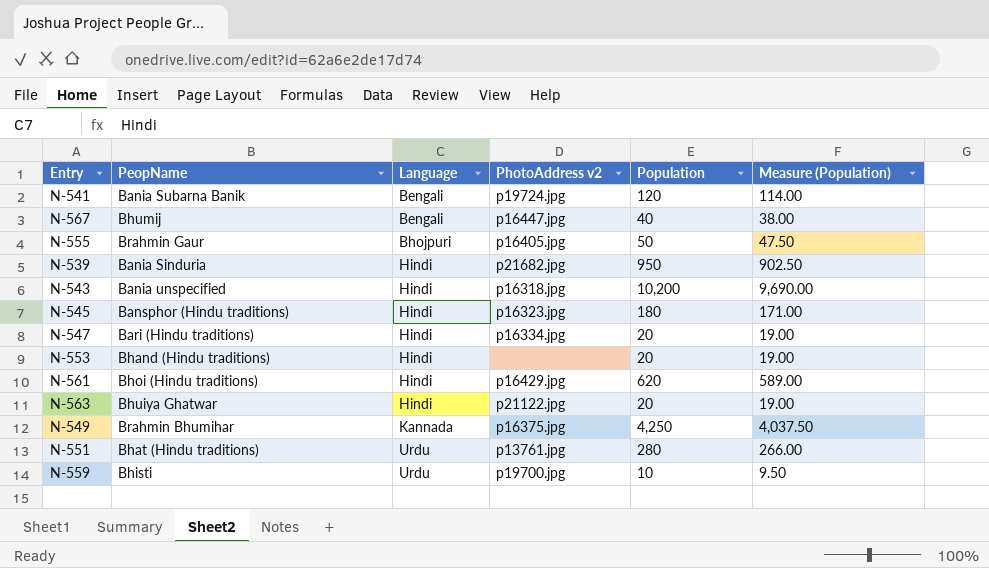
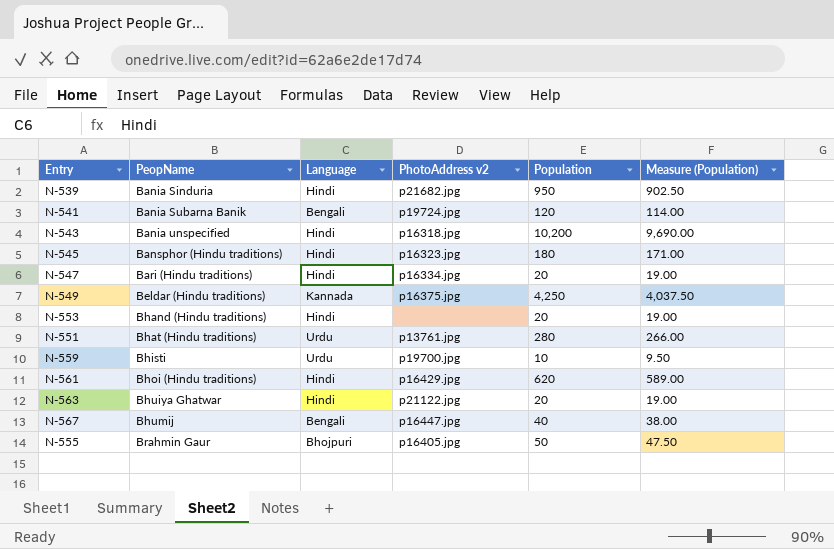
row order: Language ascending -> PeopName ascending
N-549 | PeopName: Brahmin Bhumihar -> Beldar (Hindu traditions)

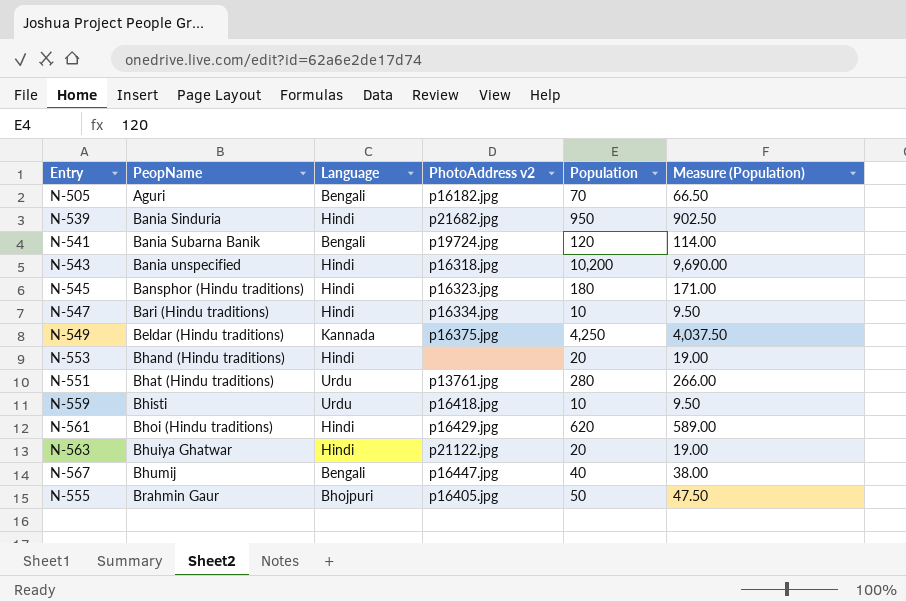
row N-505: none -> Aguri | Bengali | p16182.jpg | 70 | 66.50
N-547 | Population: 20 -> 10
N-547 | Measure (Population): 19.00 -> 9.50
N-559 | PhotoAddress v2: p19700.jpg -> p16418.jpg

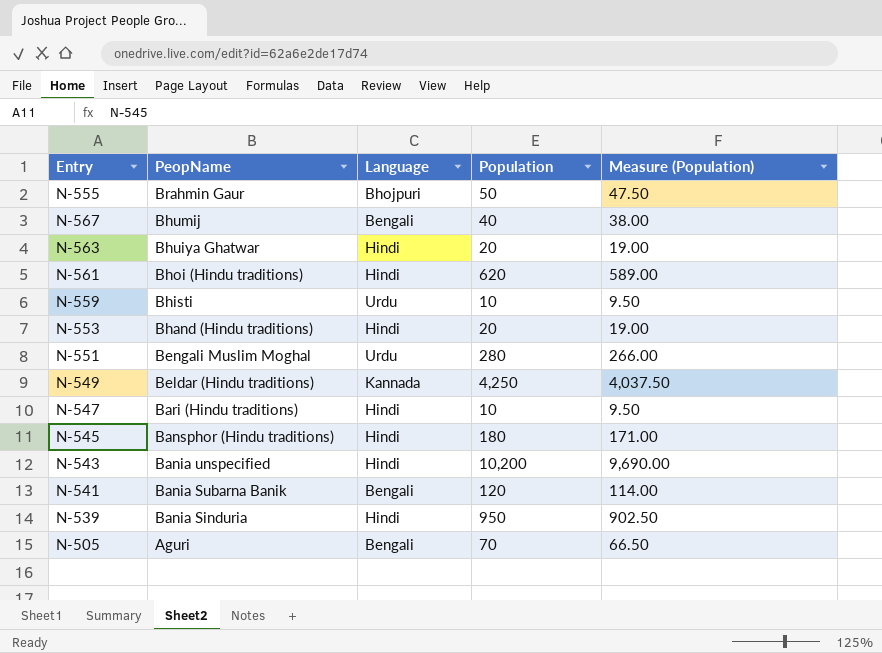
row order: PeopName ascending -> PeopName descending
column PhotoAddress v2 | position: 4 -> none
N-551 | PeopName: Bhat (Hindu traditions) -> Bengali Muslim Moghal

